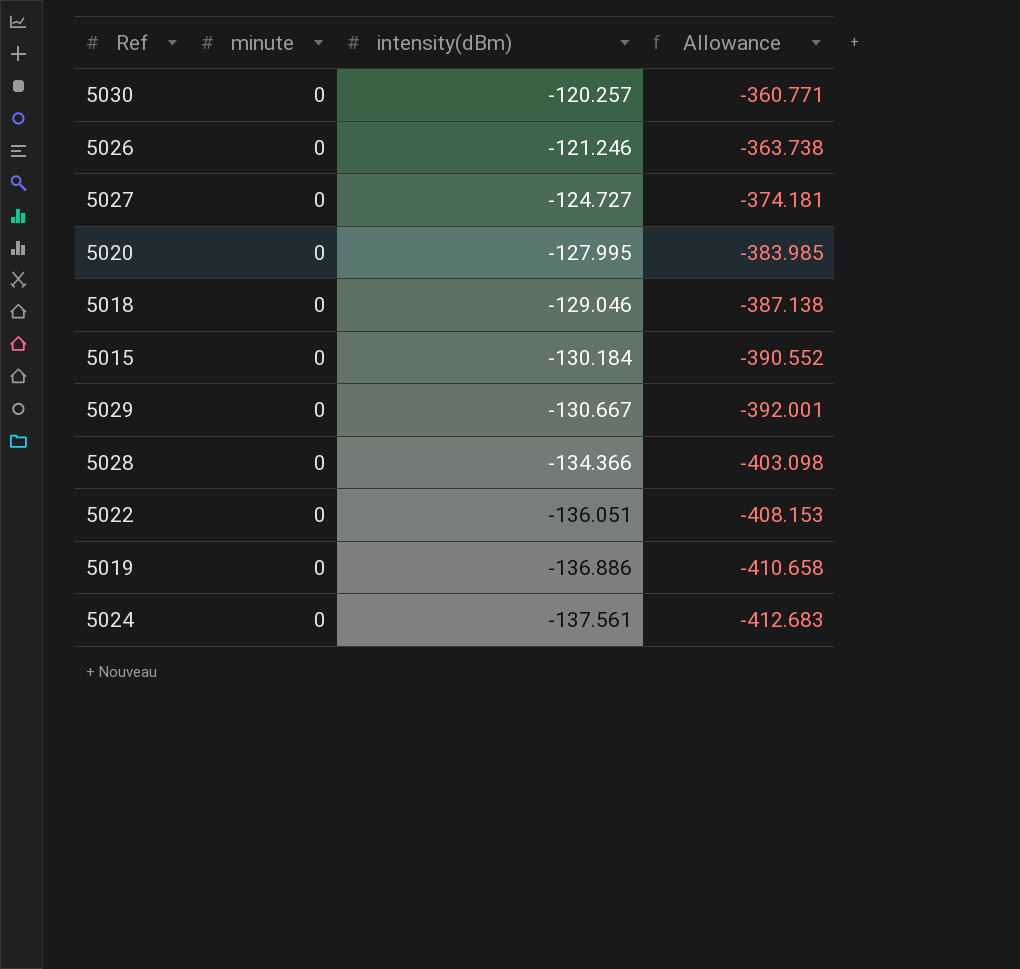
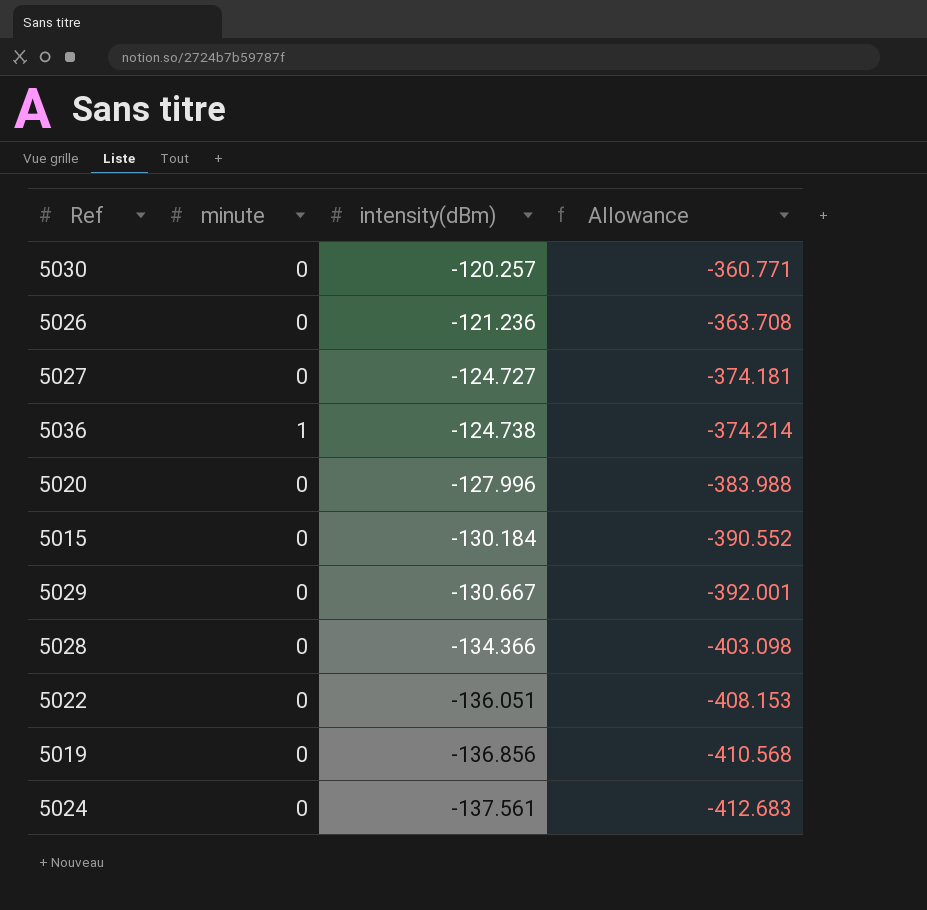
row 5018: 0 | -129.046 | -387.138 -> none
5026 | intensity(dBm): -121.246 -> -121.236
5026 | Allowance: -363.738 -> -363.708
row 5036: none -> 1 | -124.738 | -374.214
5020 | intensity(dBm): -127.995 -> -127.996
5020 | Allowance: -383.985 -> -383.988
5019 | intensity(dBm): -136.886 -> -136.856
5019 | Allowance: -410.658 -> -410.568

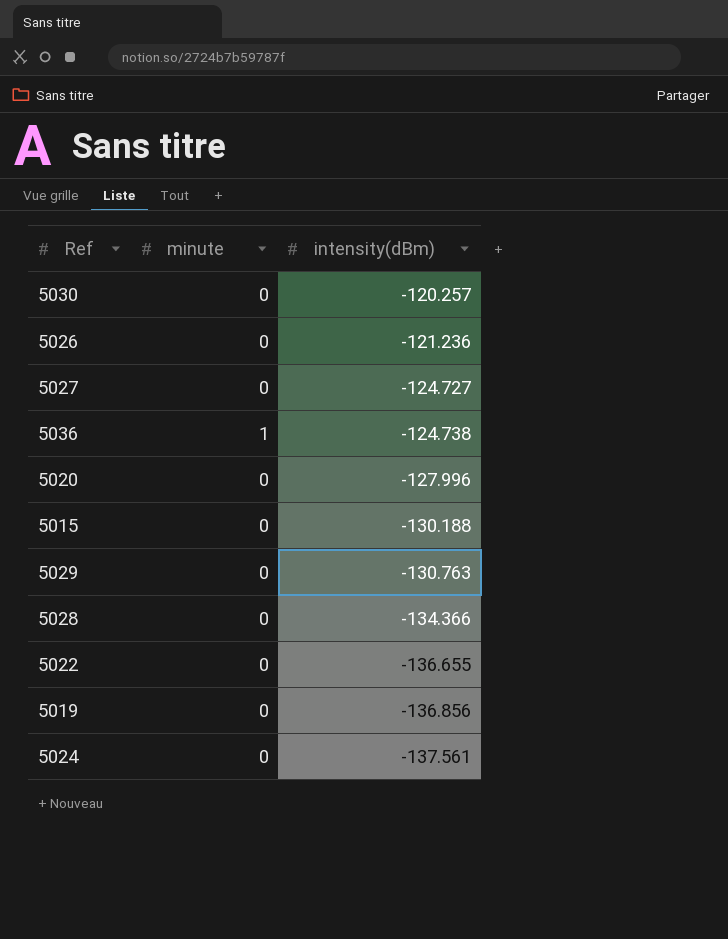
column Allowance | formula: [intensity(dBm)] * 3 -> none
5015 | intensity(dBm): -130.184 -> -130.188
5029 | intensity(dBm): -130.667 -> -130.763
5022 | intensity(dBm): -136.051 -> -136.655

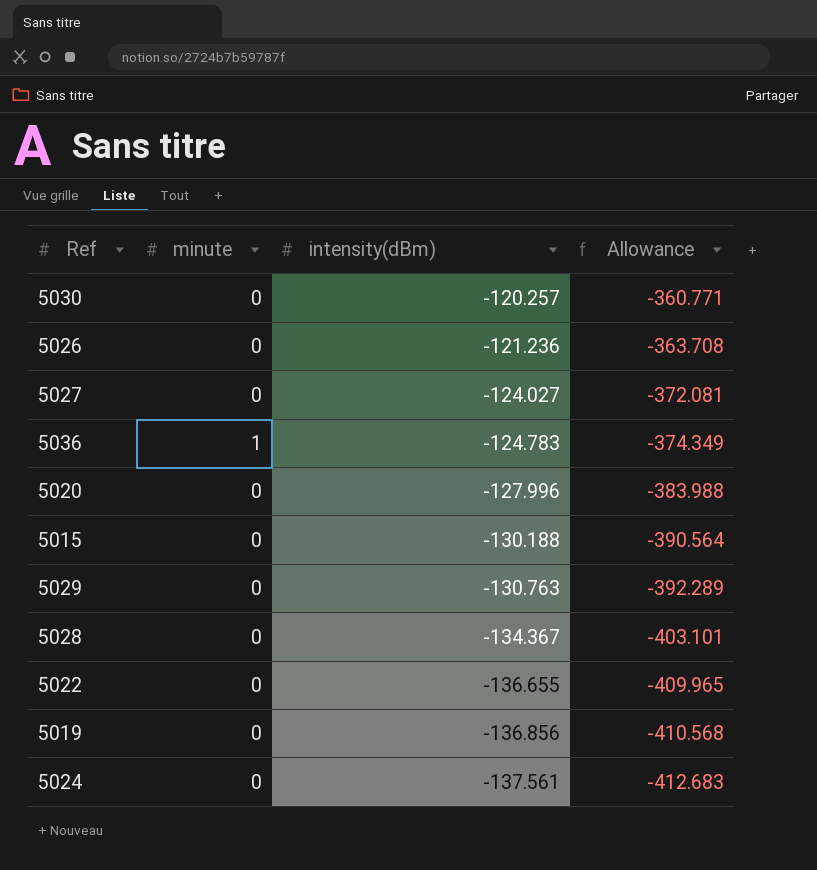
column Allowance | formula: none -> [intensity(dBm)] * 3
5027 | intensity(dBm): -124.727 -> -124.027
5036 | intensity(dBm): -124.738 -> -124.783
5028 | intensity(dBm): -134.366 -> -134.367

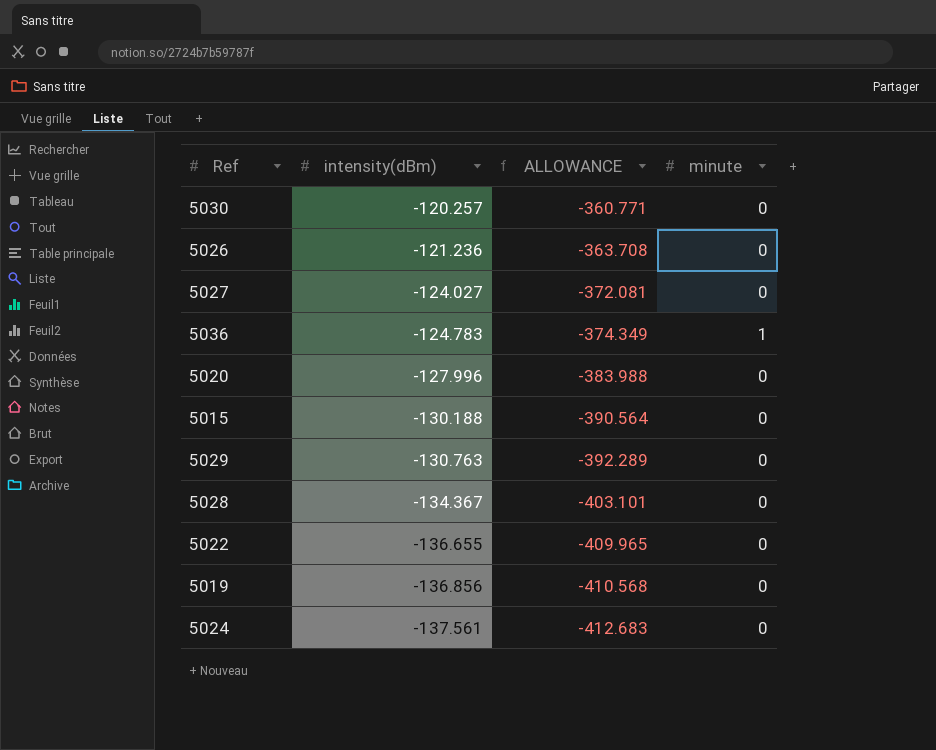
column name: Allowance -> ALLOWANCE
column minute | position: 2 -> 4

